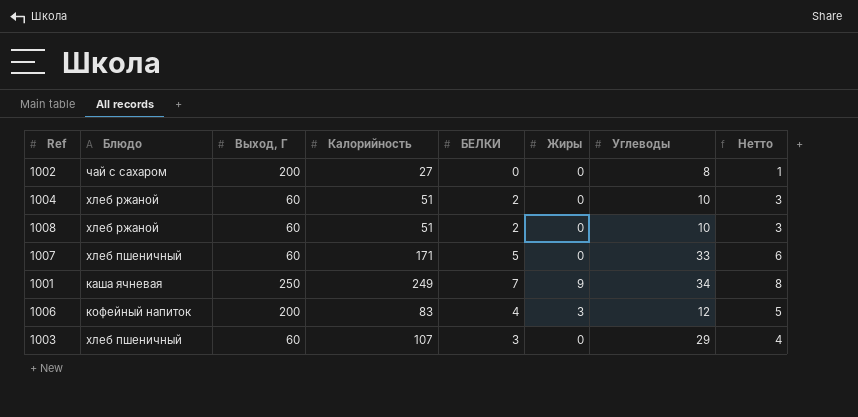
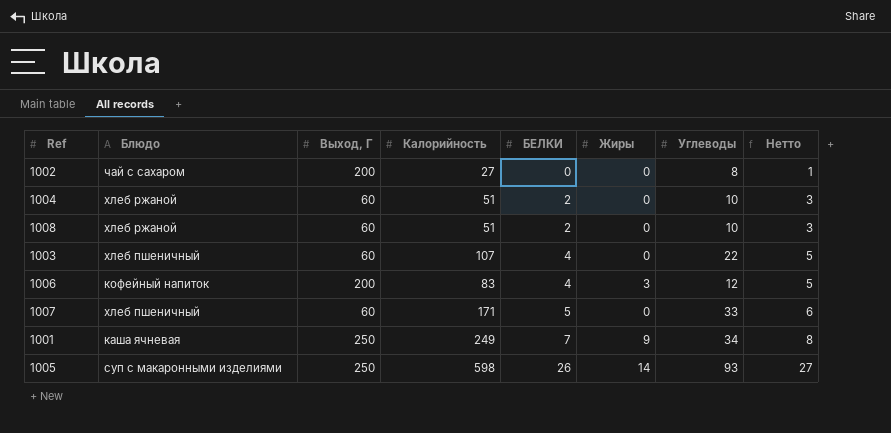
row order: none -> БЕЛКИ ascending
1003 | БЕЛКИ: 3 -> 4
1003 | Углеводы: 29 -> 22
1003 | Нетто: 4 -> 5
row 1005: none -> суп с макаронными изделиями | 250 | 598 | 26 | 14 | 93 | 27

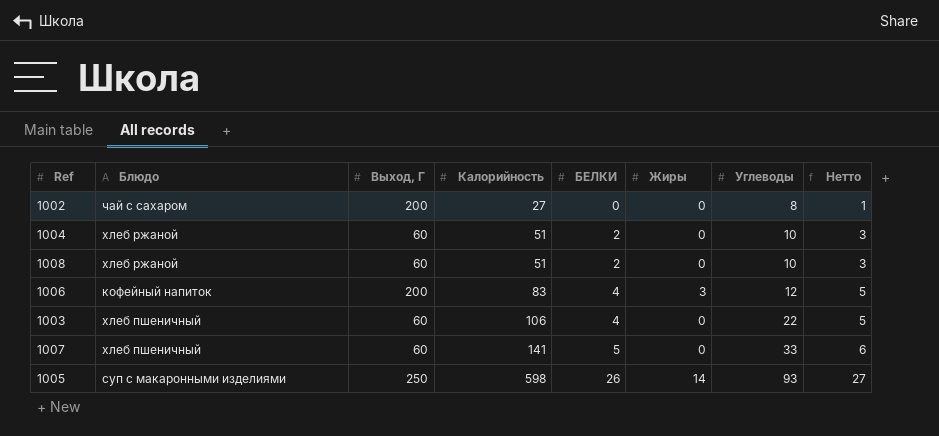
row order: БЕЛКИ ascending -> Калорийность ascending
row 1001: каша ячневая | 250 | 249 | 7 | 9 | 34 | 8 -> none
1003 | Калорийность: 107 -> 106
1007 | Калорийность: 171 -> 141

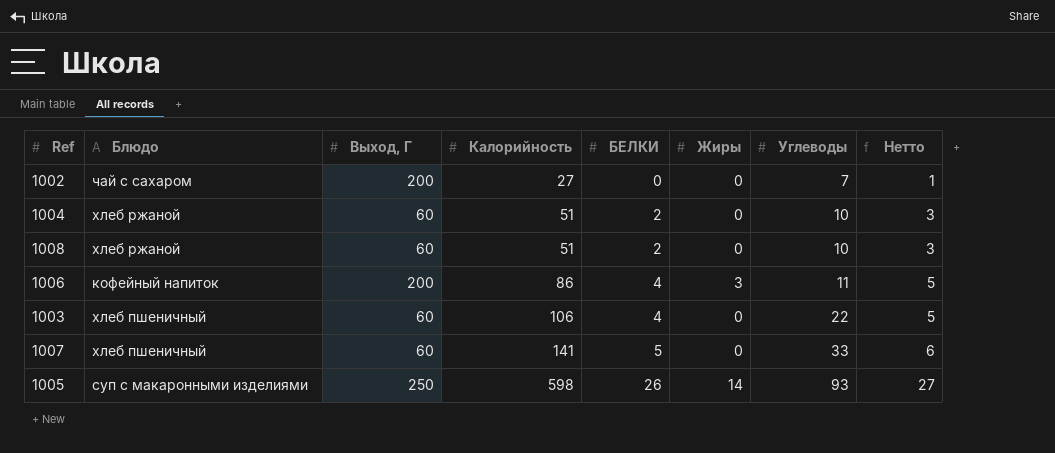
1002 | Углеводы: 8 -> 7
1006 | Калорийность: 83 -> 86
1006 | Углеводы: 12 -> 11

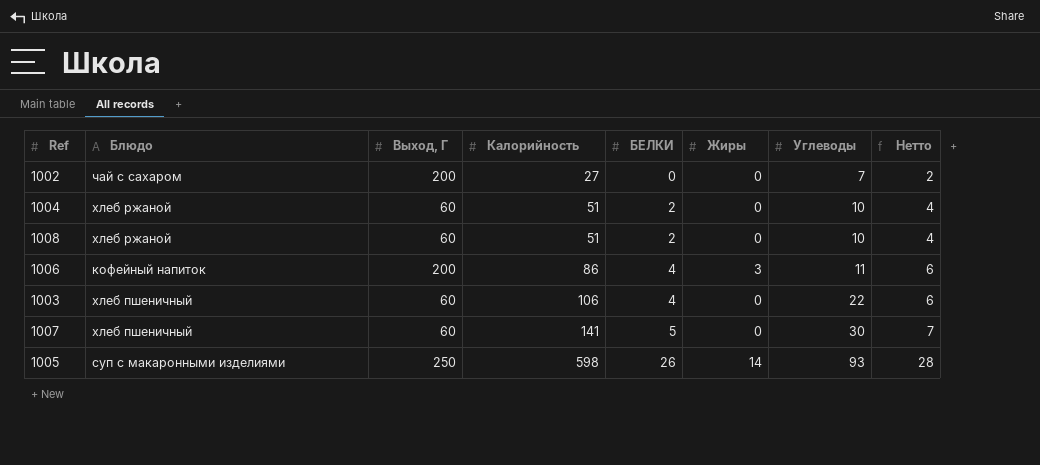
column Нетто | formula: [БЕЛКИ] + 1 -> [БЕЛКИ] + 2
1007 | Углеводы: 33 -> 30

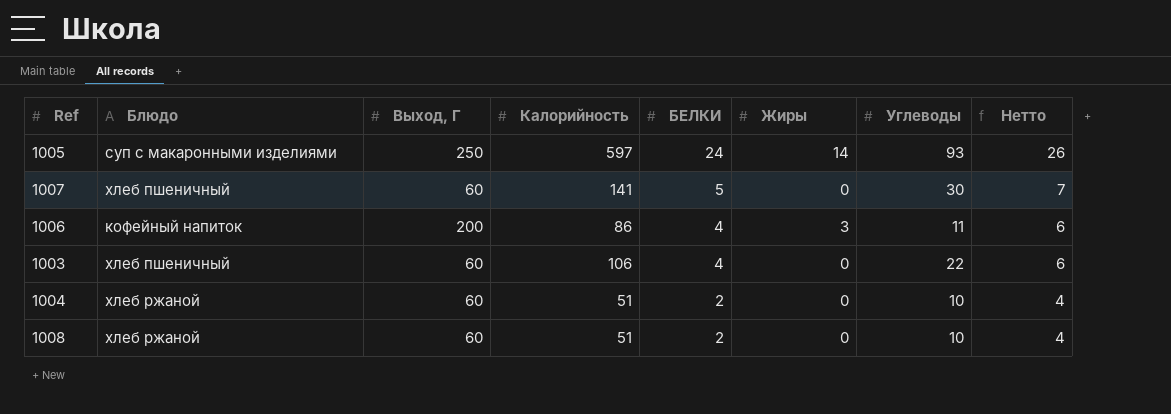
row order: Калорийность ascending -> БЕЛКИ descending
row 1002: чай с сахаром | 200 | 27 | 0 | 0 | 7 | 2 -> none
1005 | Калорийность: 598 -> 597
1005 | БЕЛКИ: 26 -> 24
1005 | Нетто: 28 -> 26

